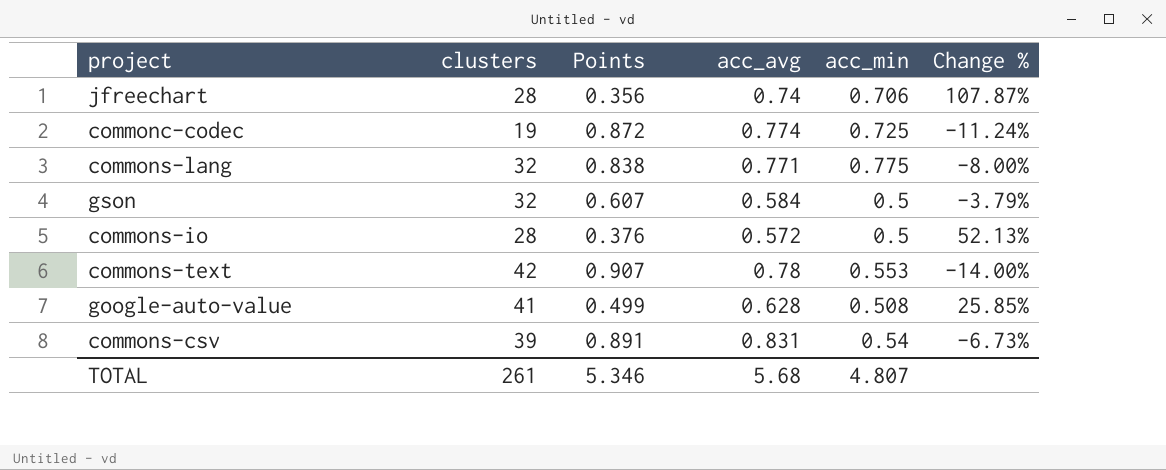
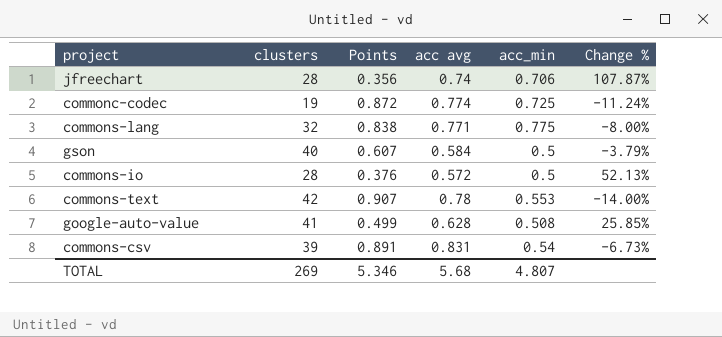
column name: acc_avg -> acc avg
gson | clusters: 32 -> 40
TOTAL | clusters: 261 -> 269

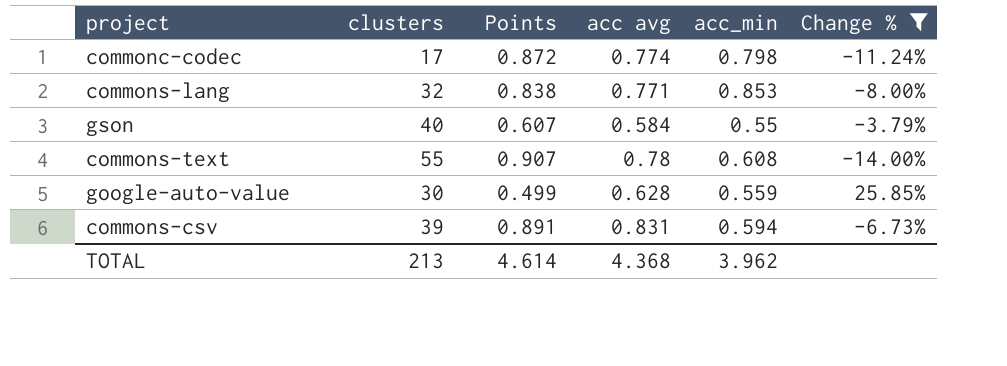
filter: none -> Change % <= 25.85%
commonc-codec | clusters: 19 -> 17
commonc-codec | acc_min: 0.725 -> 0.798
commons-lang | acc_min: 0.775 -> 0.853
gson | acc_min: 0.5 -> 0.55
commons-text | clusters: 42 -> 55
commons-text | acc_min: 0.553 -> 0.608
google-auto-value | clusters: 41 -> 30
google-auto-value | acc_min: 0.508 -> 0.559
commons-csv | acc_min: 0.54 -> 0.594
TOTAL | clusters: 269 -> 213
TOTAL | Points: 5.346 -> 4.614
TOTAL | acc avg: 5.68 -> 4.368
TOTAL | acc_min: 4.807 -> 3.962

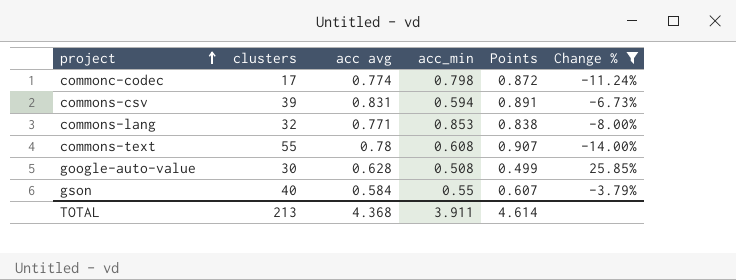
row order: none -> project ascending
column Points | position: 3 -> 5
google-auto-value | acc_min: 0.559 -> 0.508
TOTAL | acc_min: 3.962 -> 3.911

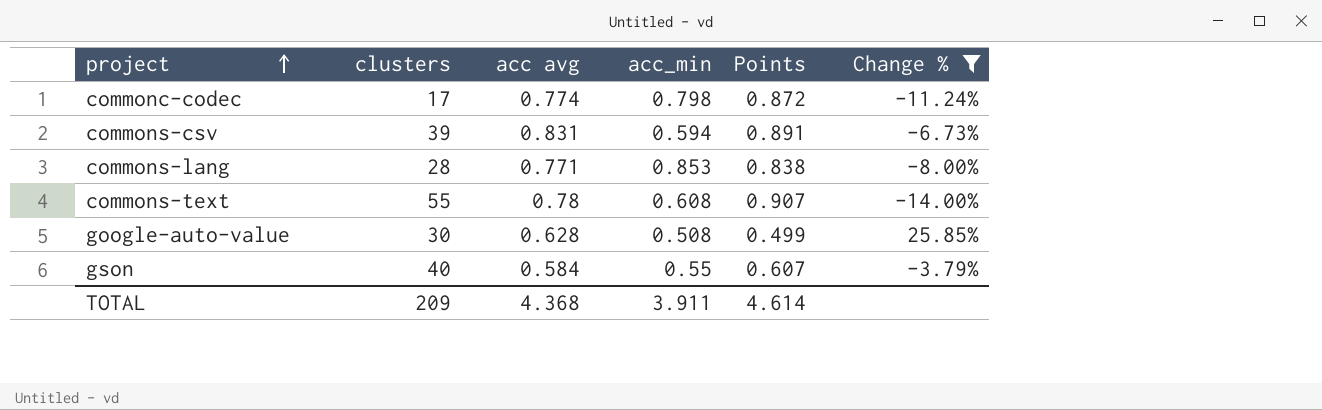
commons-lang | clusters: 32 -> 28
TOTAL | clusters: 213 -> 209

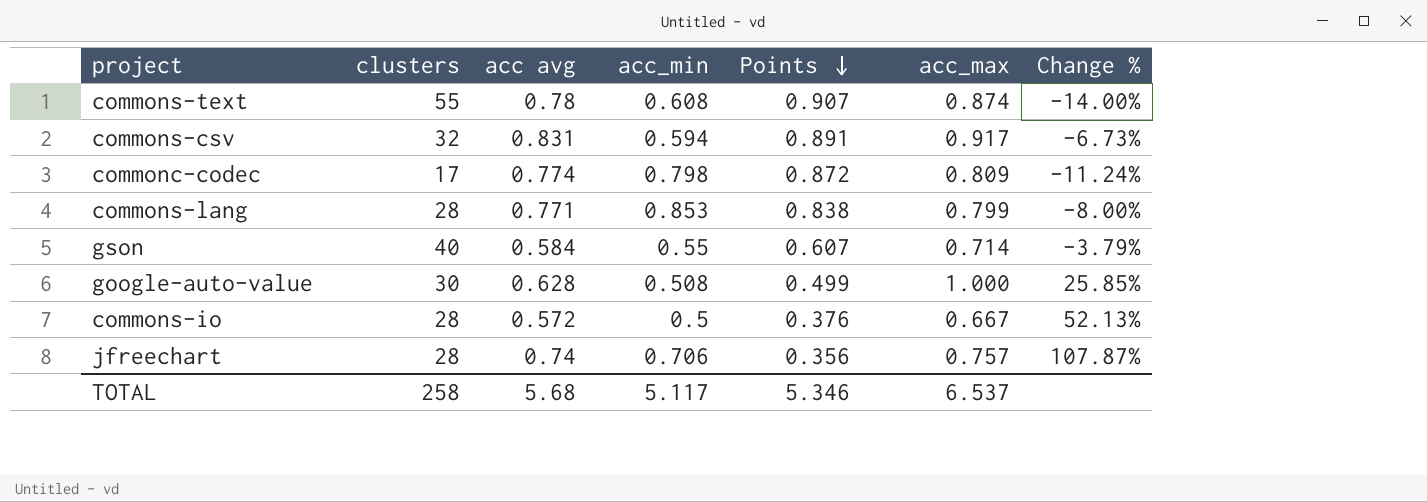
filter: Change % <= 25.85% -> none
row order: project ascending -> Points descending
column acc_max | position: none -> 6
commons-csv | clusters: 39 -> 32
TOTAL | clusters: 209 -> 258
TOTAL | acc avg: 4.368 -> 5.68
TOTAL | acc_min: 3.911 -> 5.117
TOTAL | Points: 4.614 -> 5.346

